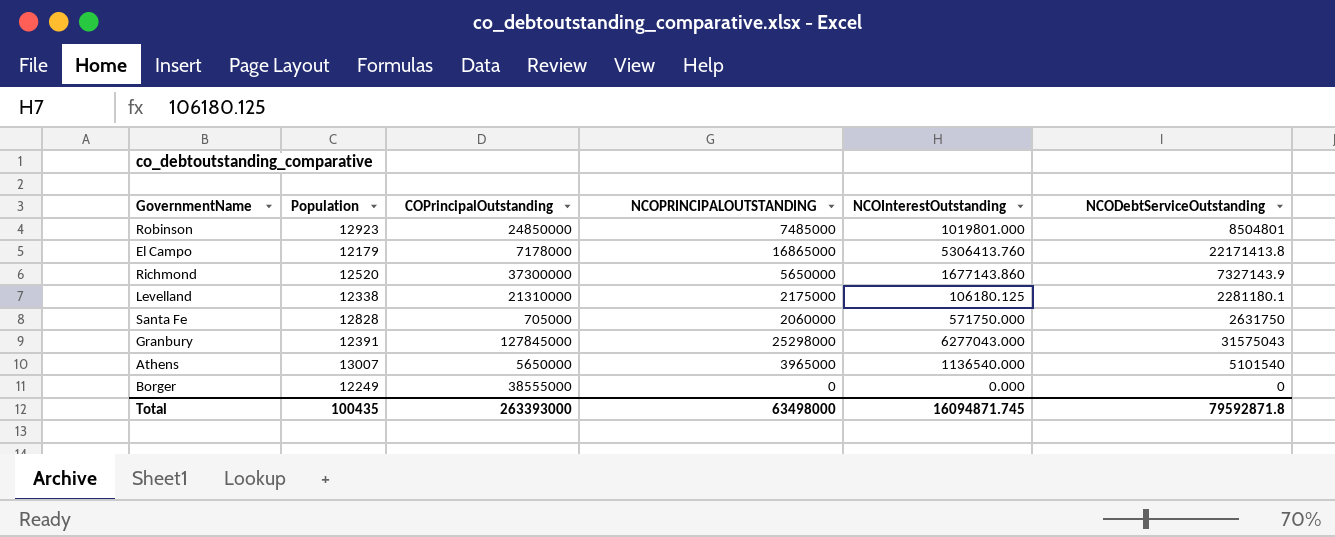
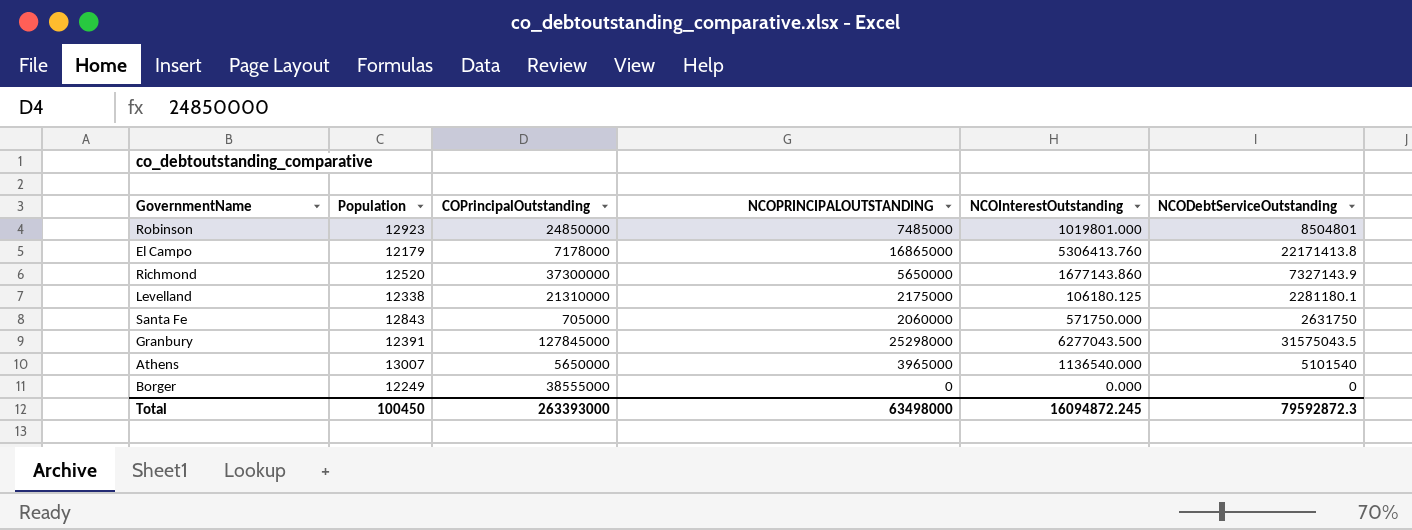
Santa Fe | Population: 12828 -> 12843
Granbury | NCOInterestOutstanding: 6277043.000 -> 6277043.500
Granbury | NCODebtServiceOutstanding: 31575043 -> 31575043.5
Total | Population: 100435 -> 100450
Total | NCOInterestOutstanding: 16094871.745 -> 16094872.245
Total | NCODebtServiceOutstanding: 79592871.8 -> 79592872.3

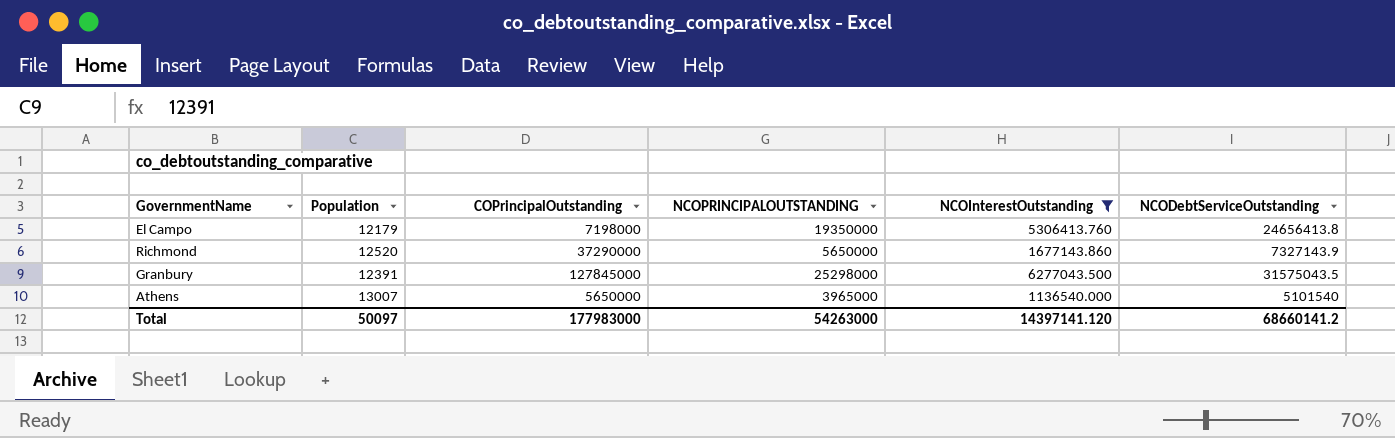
filter: none -> NCOInterestOutstanding >= 1136540.000
El Campo | COPrincipalOutstanding: 7178000 -> 7198000
El Campo | NCOPRINCIPALOUTSTANDING: 16865000 -> 19350000
El Campo | NCODebtServiceOutstanding: 22171413.8 -> 24656413.8
Richmond | COPrincipalOutstanding: 37300000 -> 37290000
Total | Population: 100450 -> 50097
Total | COPrincipalOutstanding: 263393000 -> 177983000
Total | NCOPRINCIPALOUTSTANDING: 63498000 -> 54263000
Total | NCOInterestOutstanding: 16094872.245 -> 14397141.120
Total | NCODebtServiceOutstanding: 79592872.3 -> 68660141.2

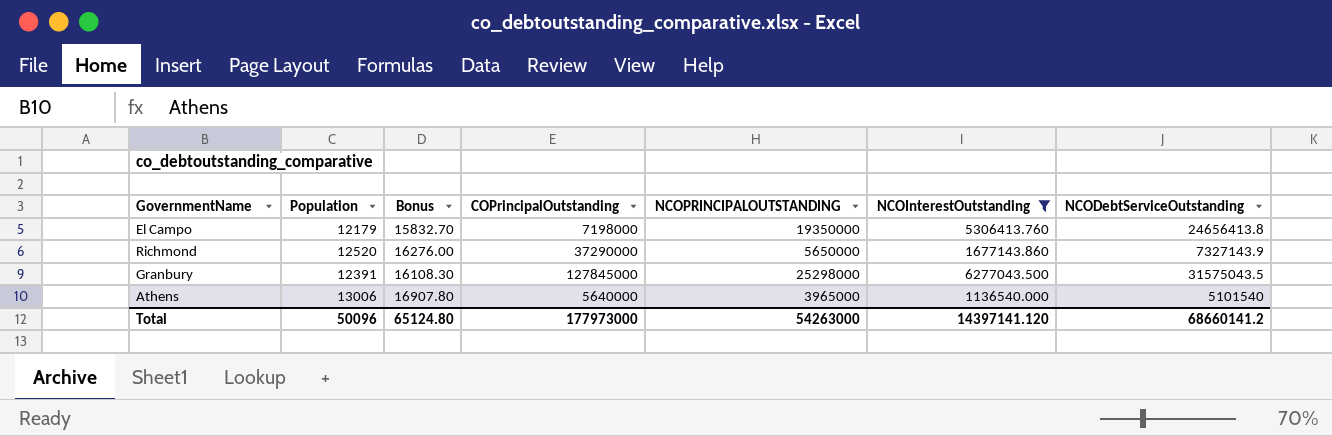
column Bonus | formula: none -> [Population] * 1.3
Athens | Population: 13007 -> 13006
Athens | COPrincipalOutstanding: 5650000 -> 5640000
Total | Population: 50097 -> 50096
Total | COPrincipalOutstanding: 177983000 -> 177973000

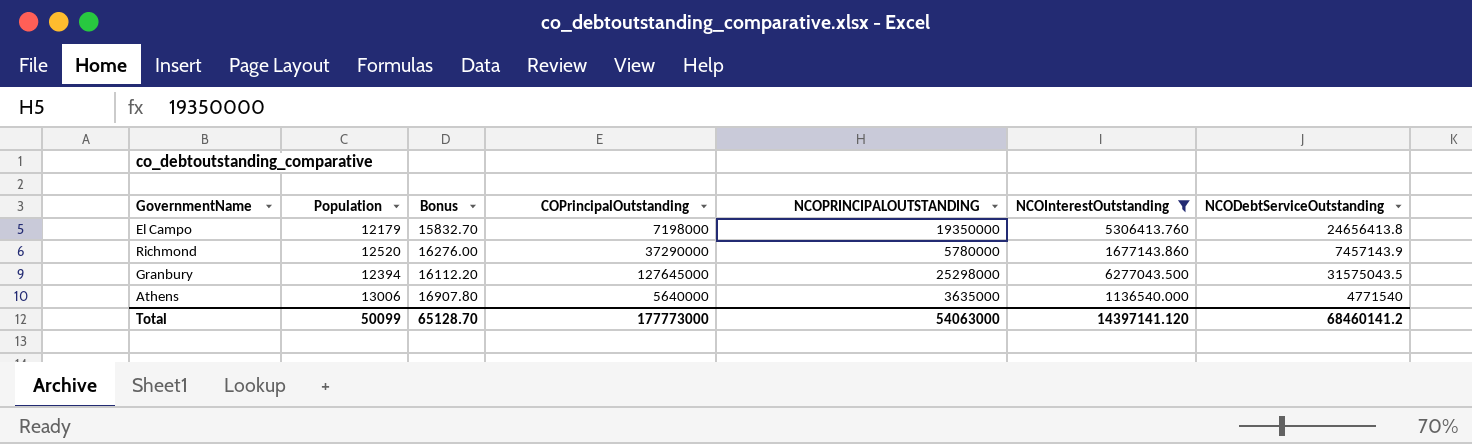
Richmond | NCOPRINCIPALOUTSTANDING: 5650000 -> 5780000
Richmond | NCODebtServiceOutstanding: 7327143.9 -> 7457143.9
Granbury | Population: 12391 -> 12394
Granbury | Bonus: 16108.30 -> 16112.20
Granbury | COPrincipalOutstanding: 127845000 -> 127645000
Athens | NCOPRINCIPALOUTSTANDING: 3965000 -> 3635000
Athens | NCODebtServiceOutstanding: 5101540 -> 4771540
Total | Population: 50096 -> 50099
Total | Bonus: 65124.80 -> 65128.70
Total | COPrincipalOutstanding: 177973000 -> 177773000
Total | NCOPRINCIPALOUTSTANDING: 54263000 -> 54063000
Total | NCODebtServiceOutstanding: 68660141.2 -> 68460141.2

